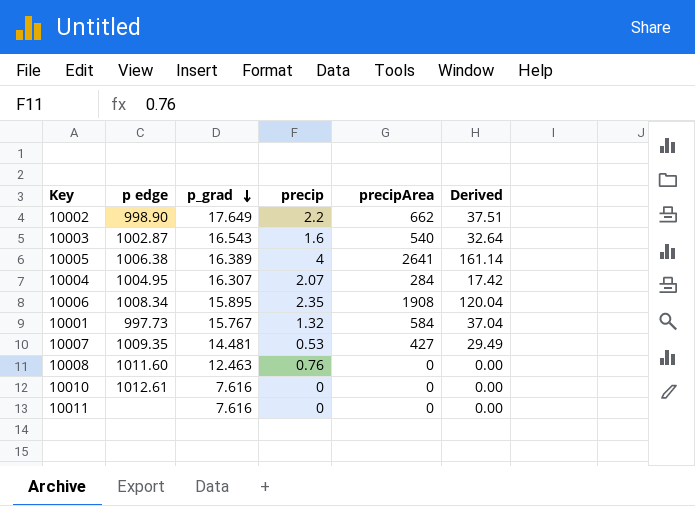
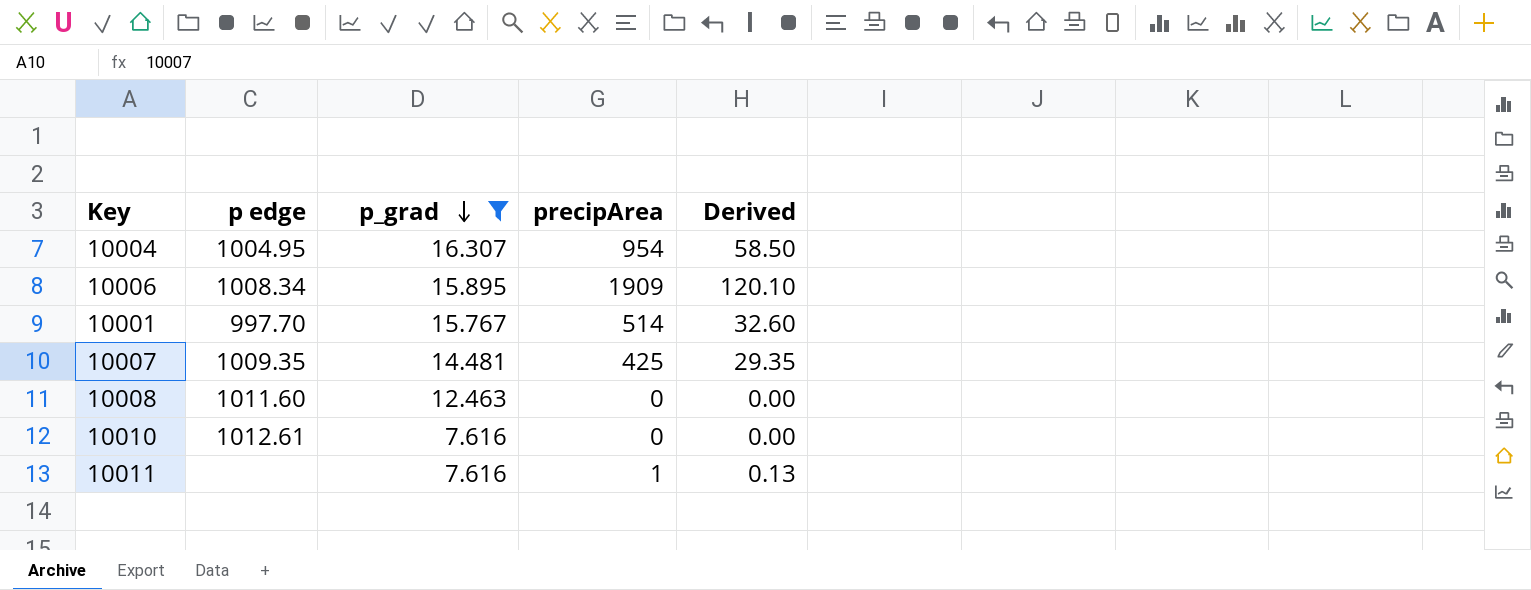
filter: none -> p_grad <= 16.307
column precip | position: 4 -> none
10004 | precipArea: 284 -> 954
10004 | Derived: 17.42 -> 58.50
10006 | precipArea: 1908 -> 1909
10006 | Derived: 120.04 -> 120.10
10001 | p edge: 997.73 -> 997.70
10001 | precipArea: 584 -> 514
10001 | Derived: 37.04 -> 32.60
10007 | precipArea: 427 -> 425
10007 | Derived: 29.49 -> 29.35
10011 | precipArea: 0 -> 1
10011 | Derived: 0.00 -> 0.13

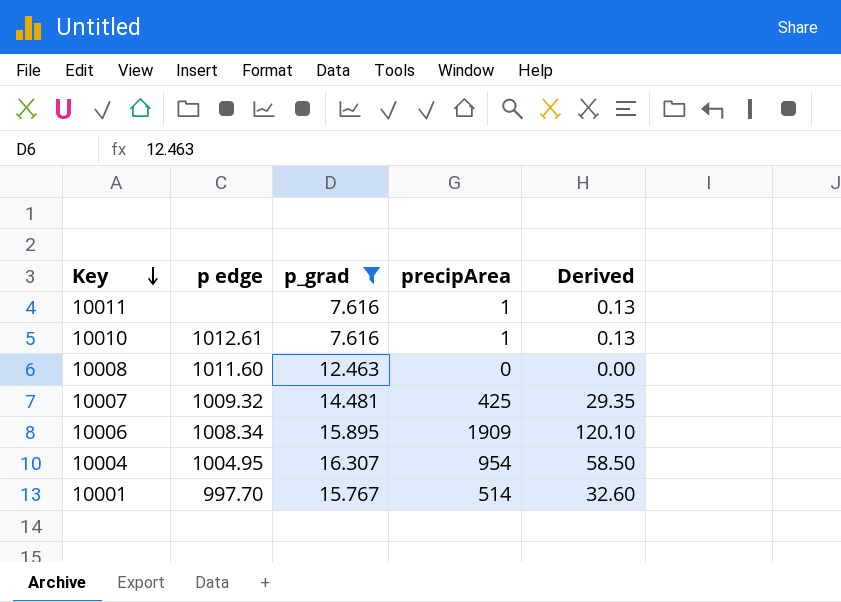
row order: p_grad descending -> Key descending
10010 | precipArea: 0 -> 1
10010 | Derived: 0.00 -> 0.13
10007 | p edge: 1009.35 -> 1009.32

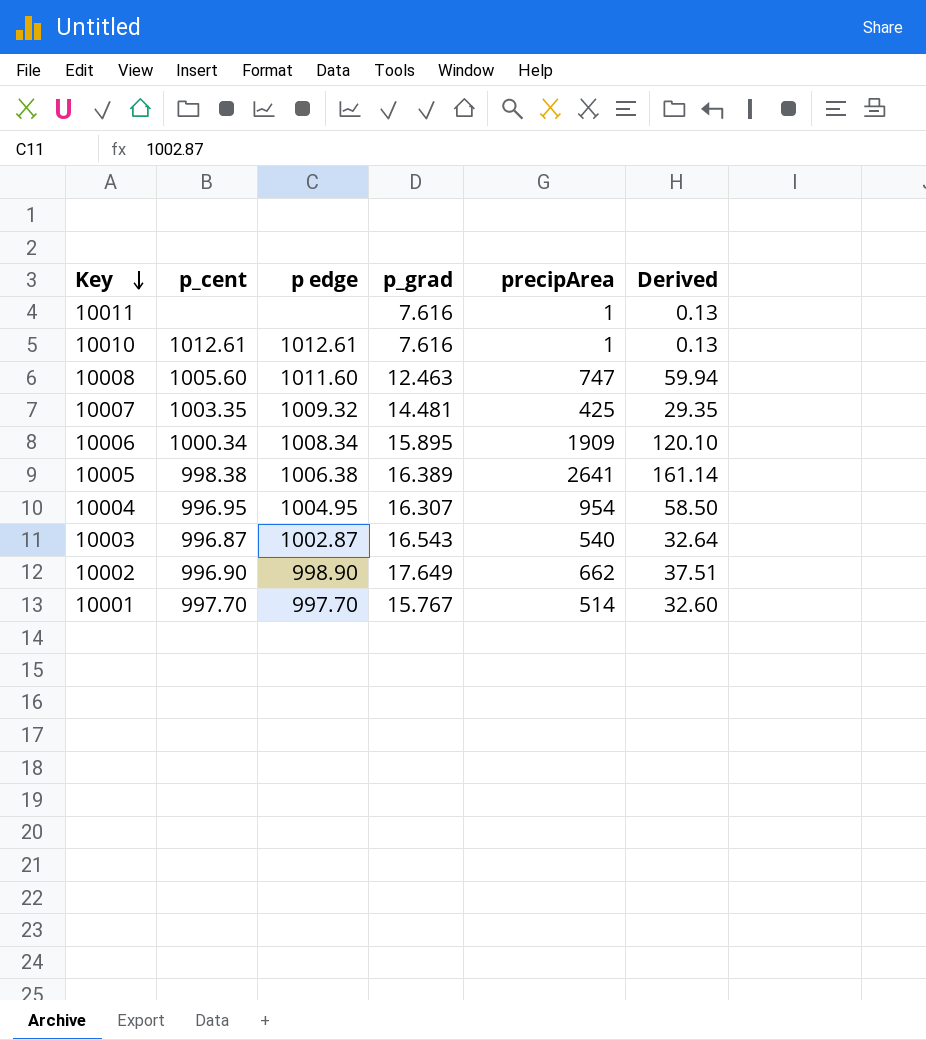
filter: p_grad <= 16.307 -> none
column p_cent | position: none -> 2
10008 | precipArea: 0 -> 747
10008 | Derived: 0.00 -> 59.94

